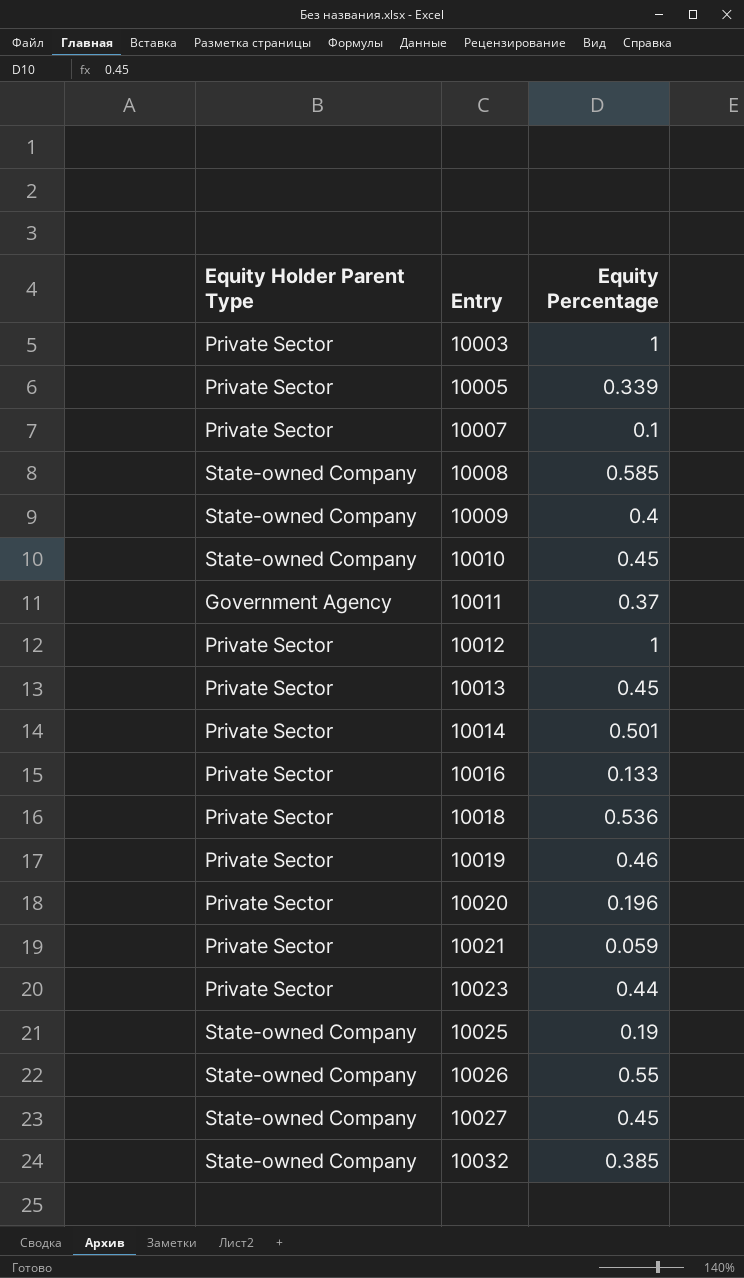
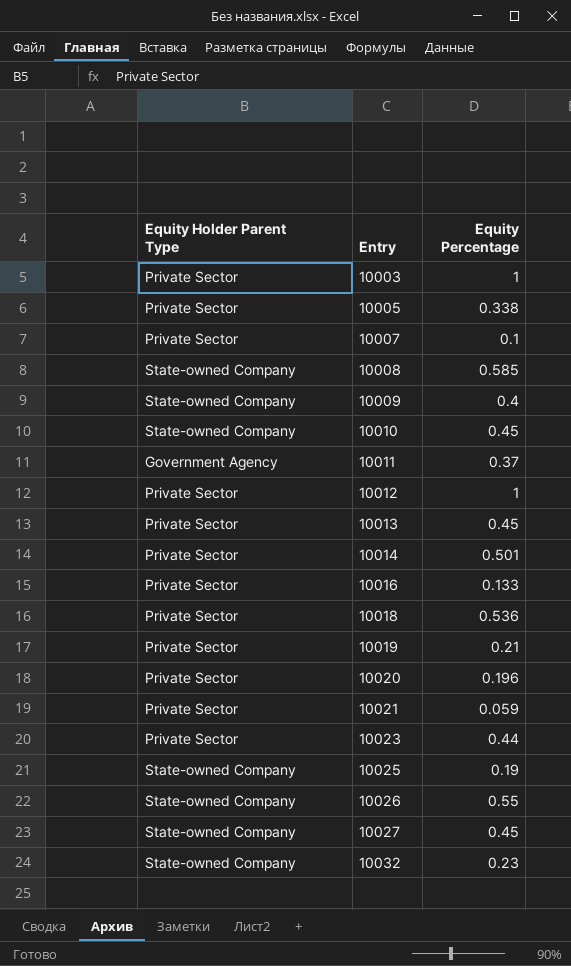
10005 | Equity Percentage: 0.339 -> 0.338
10019 | Equity Percentage: 0.46 -> 0.21
10032 | Equity Percentage: 0.385 -> 0.23

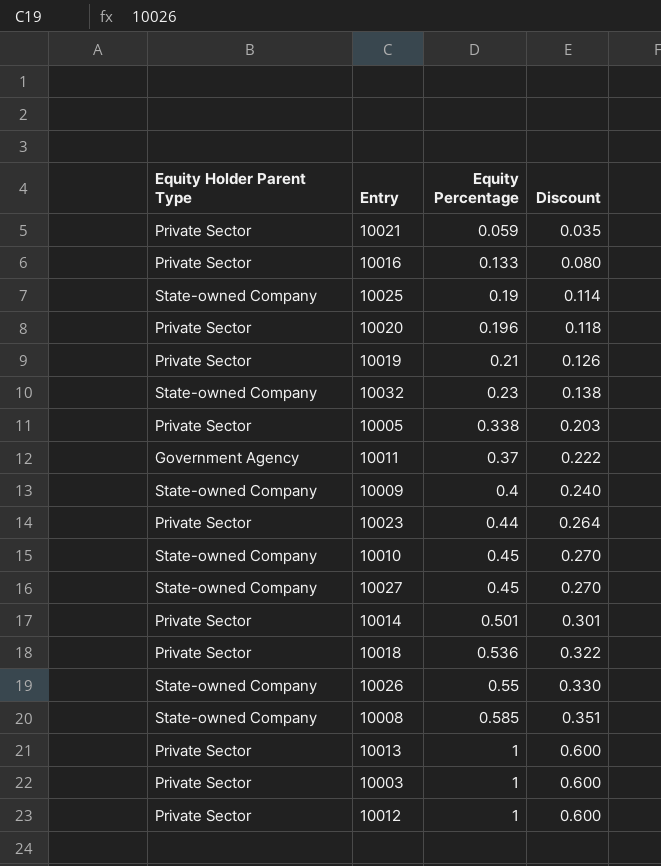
row order: Entry ascending -> Equity Percentage ascending
column Discount | formula: none -> [Equity Percentage] * 0.6
row 10007: Private Sector | 0.1 -> none
10013 | Equity Percentage: 0.45 -> 1

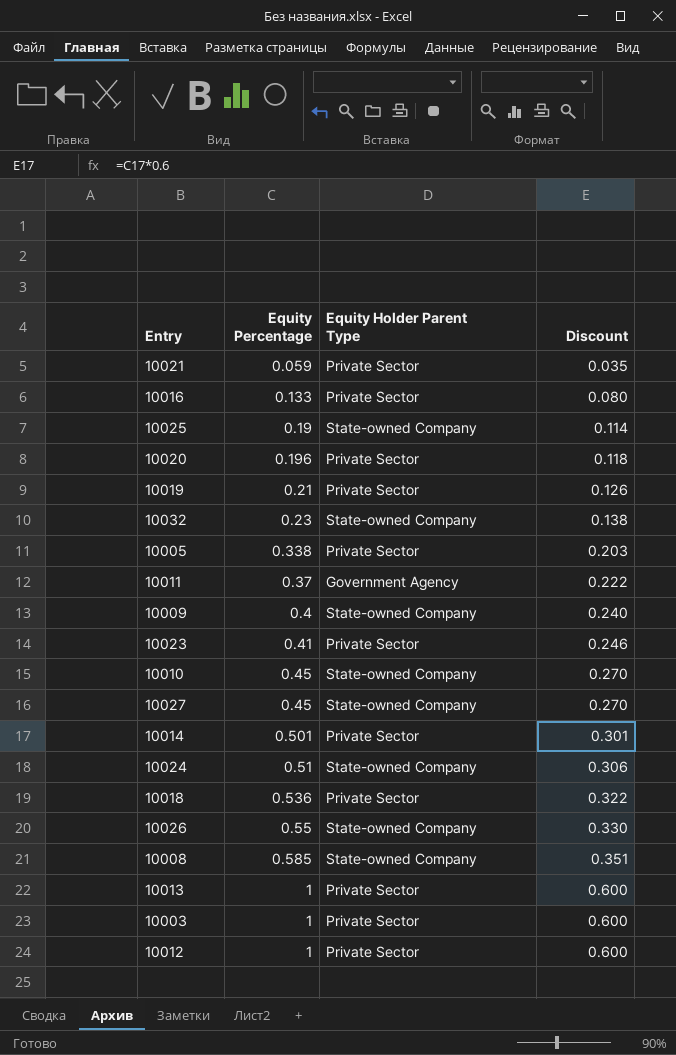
column Equity Holder Parent Type | position: 1 -> 3
10023 | Equity Percentage: 0.44 -> 0.41
10023 | Discount: 0.264 -> 0.246
row 10024: none -> 0.51 | State-owned Company | 0.306

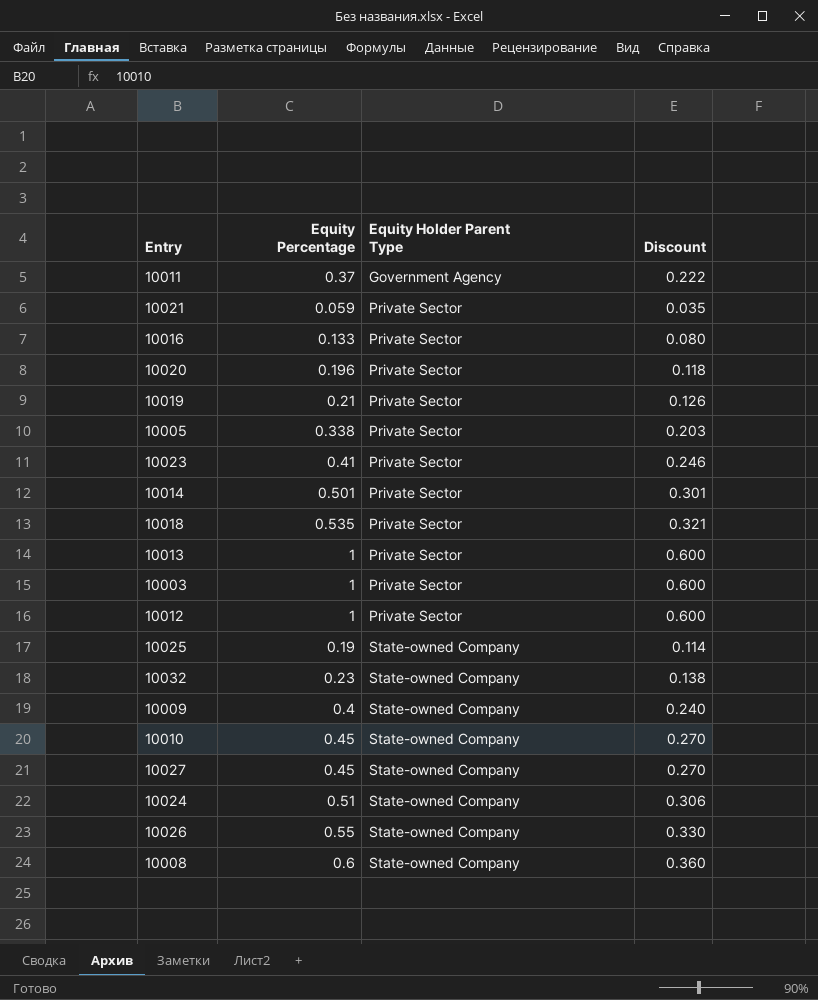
row order: Equity Percentage ascending -> Equity Holder Parent Type ascending
10018 | Equity Percentage: 0.536 -> 0.535
10018 | Discount: 0.322 -> 0.321
10008 | Equity Percentage: 0.585 -> 0.6
10008 | Discount: 0.351 -> 0.360

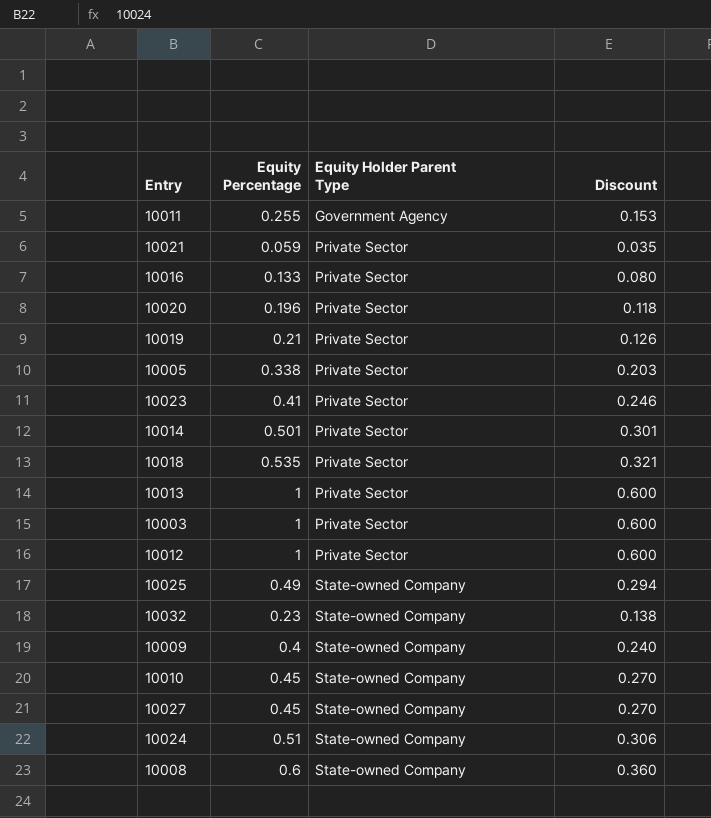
row 10026: 0.55 | State-owned Company | 0.330 -> none
10011 | Equity Percentage: 0.37 -> 0.255
10011 | Discount: 0.222 -> 0.153
10025 | Equity Percentage: 0.19 -> 0.49
10025 | Discount: 0.114 -> 0.294

